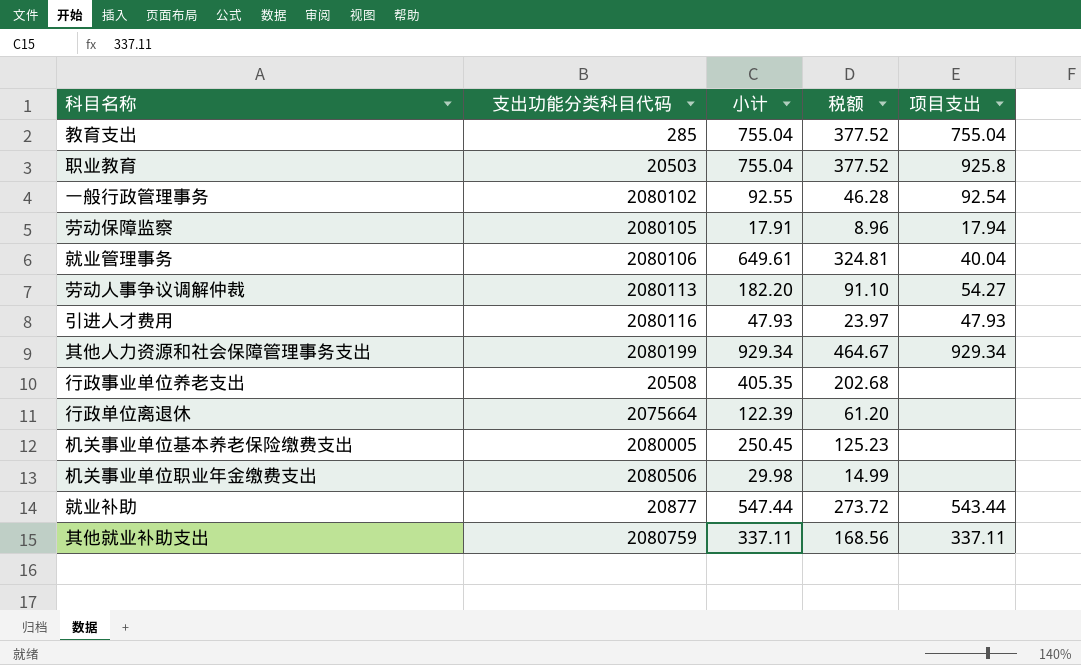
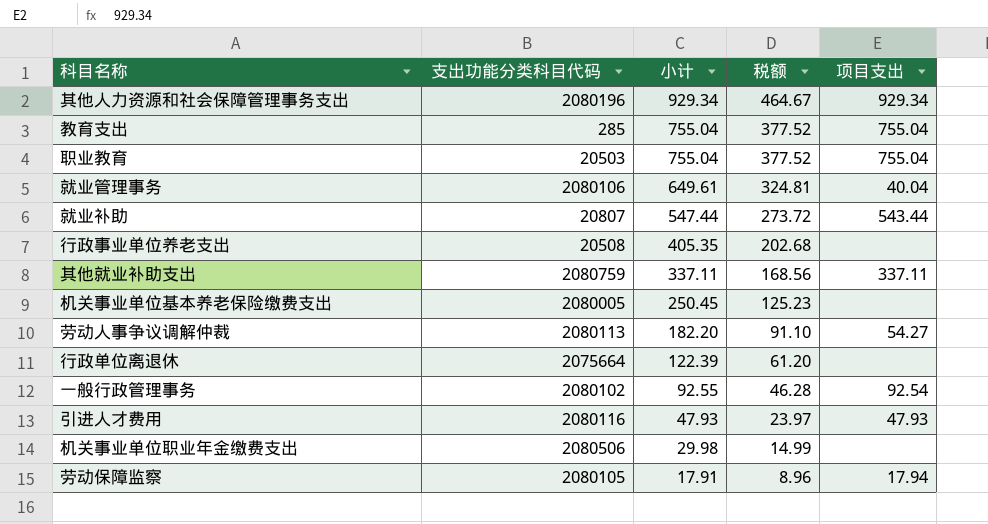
row order: none -> 小计 descending
其他人力资源和社会保障管理事务支出 | 支出功能分类科目代码: 2080199 -> 2080196
职业教育 | 项目支出: 925.8 -> 755.04
就业补助 | 支出功能分类科目代码: 20877 -> 20807

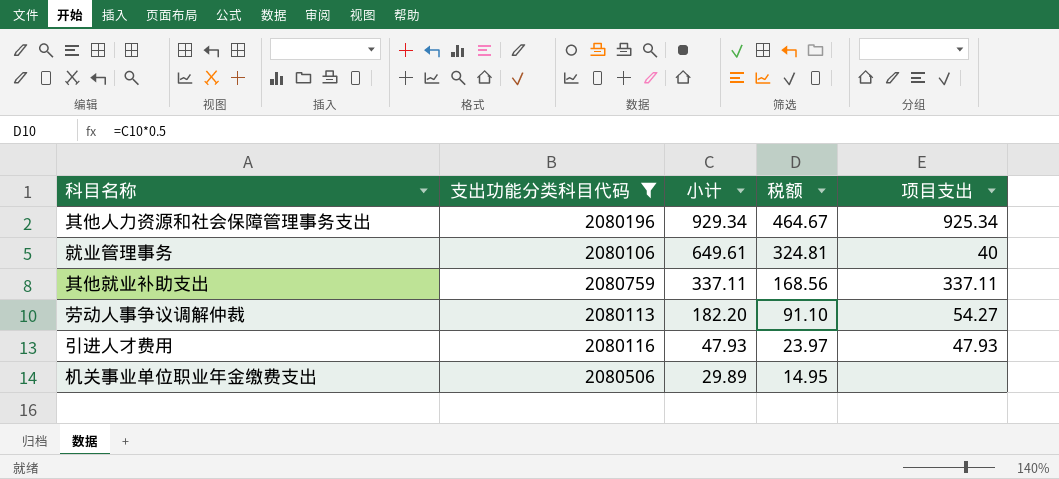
filter: none -> 支出功能分类科目代码 >= 2080106
其他人力资源和社会保障管理事务支出 | 项目支出: 929.34 -> 925.34
就业管理事务 | 项目支出: 40.04 -> 40
机关事业单位职业年金缴费支出 | 小计: 29.98 -> 29.89
机关事业单位职业年金缴费支出 | 税额: 14.99 -> 14.95

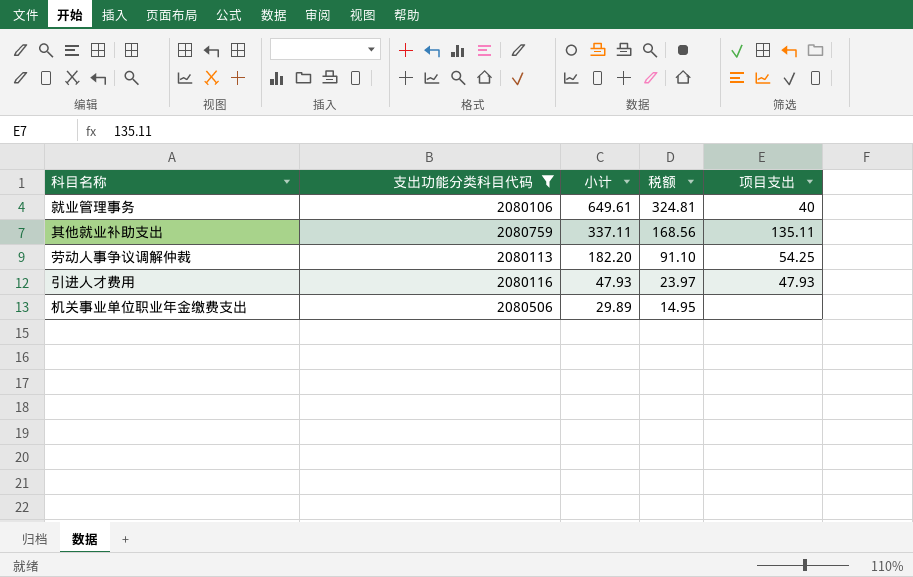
row 其他人力资源和社会保障管理事务支出: 2080196 | 929.34 | 464.67 | 925.34 -> none
其他就业补助支出 | 项目支出: 337.11 -> 135.11
劳动人事争议调解仲裁 | 项目支出: 54.27 -> 54.25

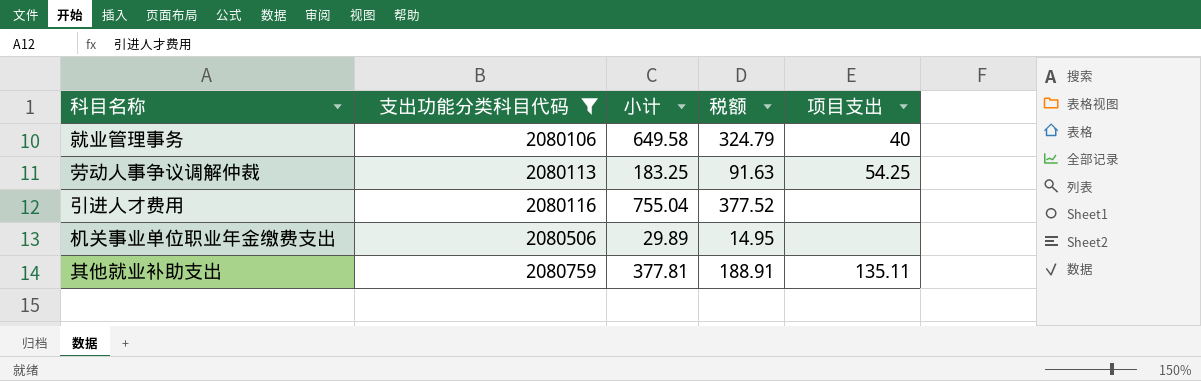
row order: 小计 descending -> 支出功能分类科目代码 ascending
就业管理事务 | 小计: 649.61 -> 649.58
就业管理事务 | 税额: 324.81 -> 324.79
劳动人事争议调解仲裁 | 小计: 182.20 -> 183.25
劳动人事争议调解仲裁 | 税额: 91.10 -> 91.63
引进人才费用 | 小计: 47.93 -> 755.04
引进人才费用 | 税额: 23.97 -> 377.52
引进人才费用 | 项目支出: 47.93 -> none
其他就业补助支出 | 小计: 337.11 -> 377.81
其他就业补助支出 | 税额: 168.56 -> 188.91

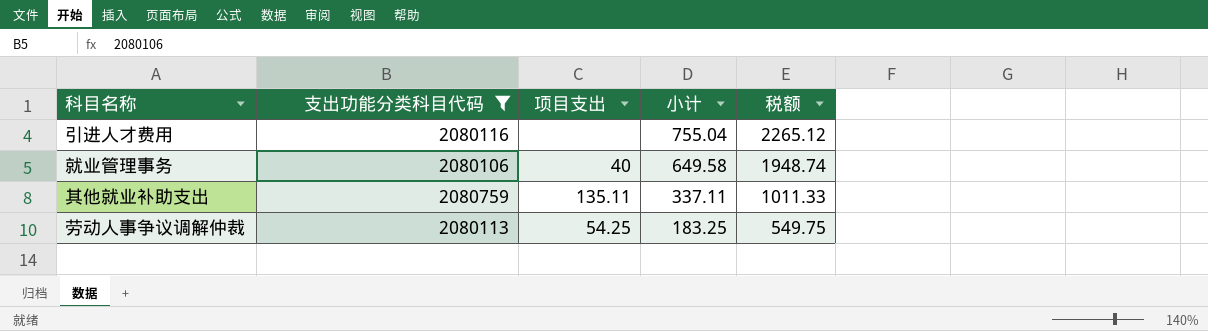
row order: 支出功能分类科目代码 ascending -> 小计 descending
column 项目支出 | position: 5 -> 3
column 税额 | formula: [小计] * 0.5 -> [小计] * 3
row 机关事业单位职业年金缴费支出: 2080506 | 29.89 | 14.95 | none -> none
其他就业补助支出 | 小计: 377.81 -> 337.11

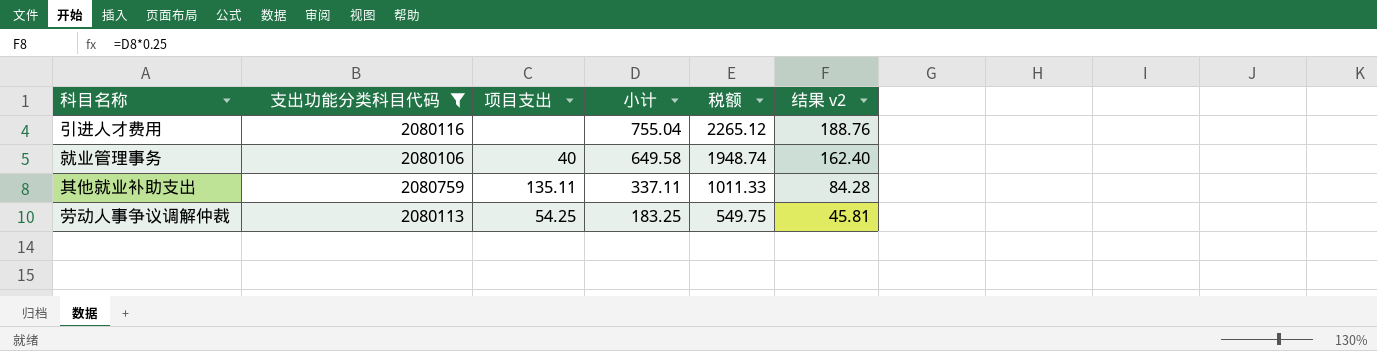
column 结果 v2 | formula: none -> [小计] * 0.25

